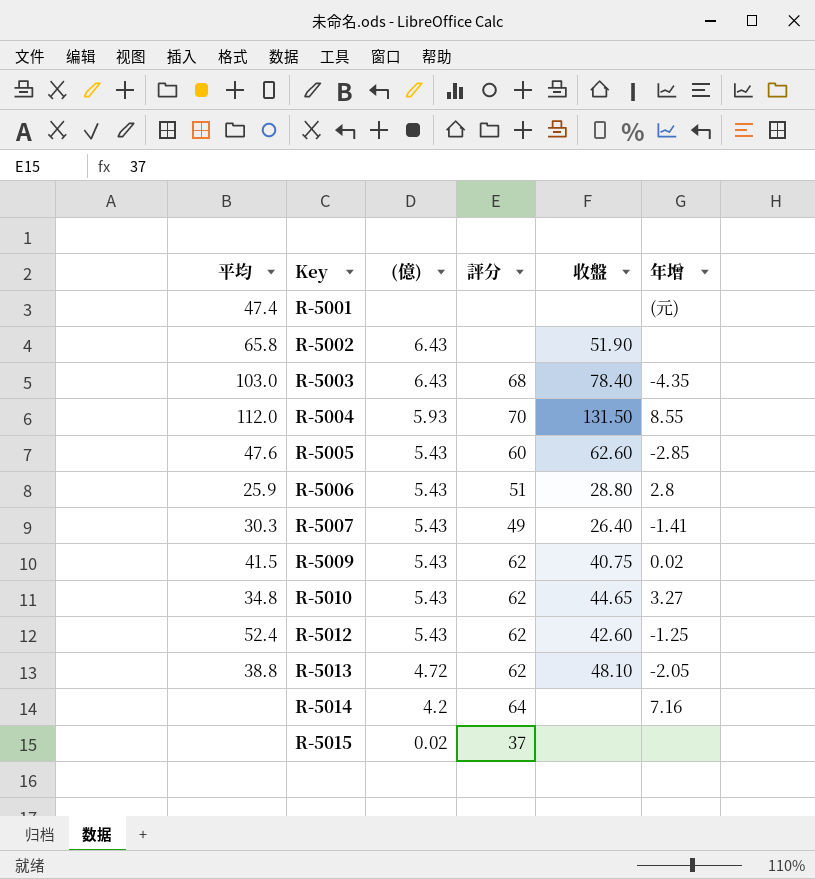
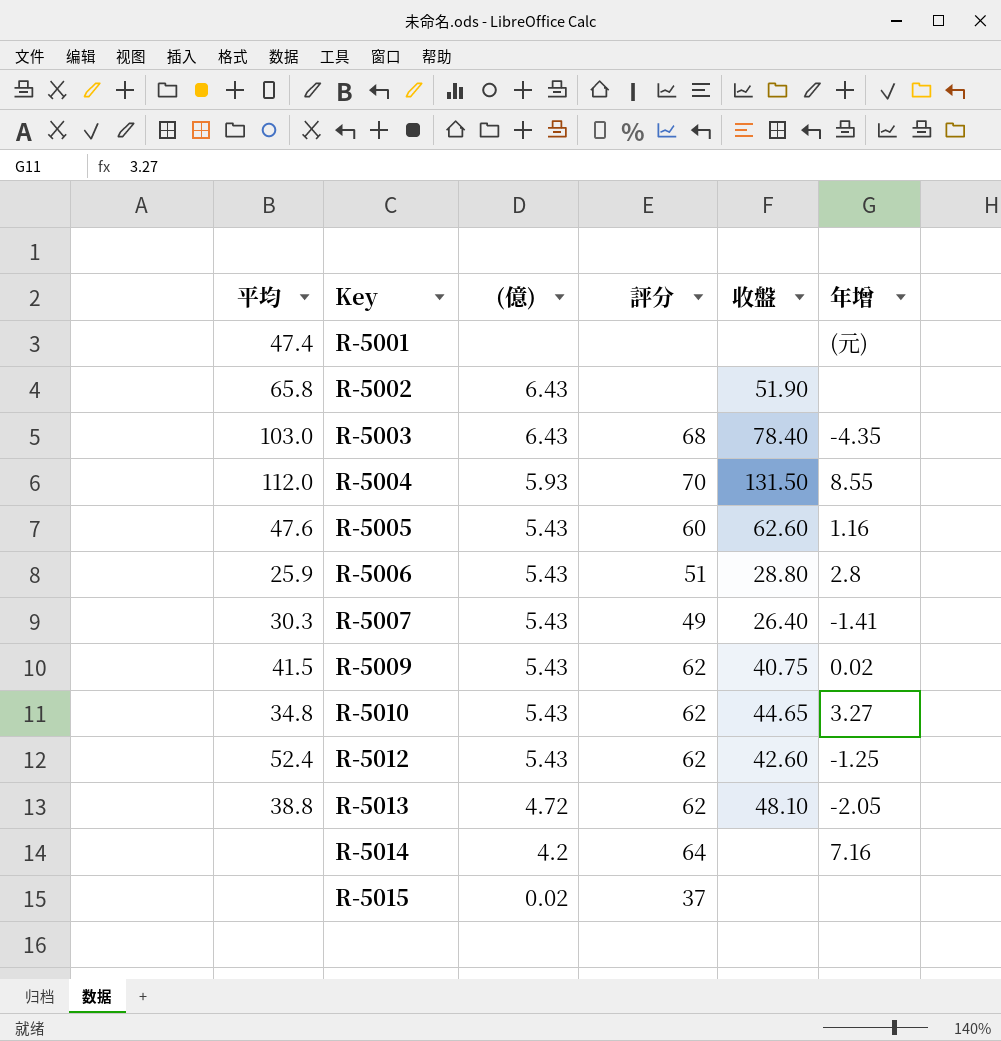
R-5005 | 年增: -2.85 -> 1.16

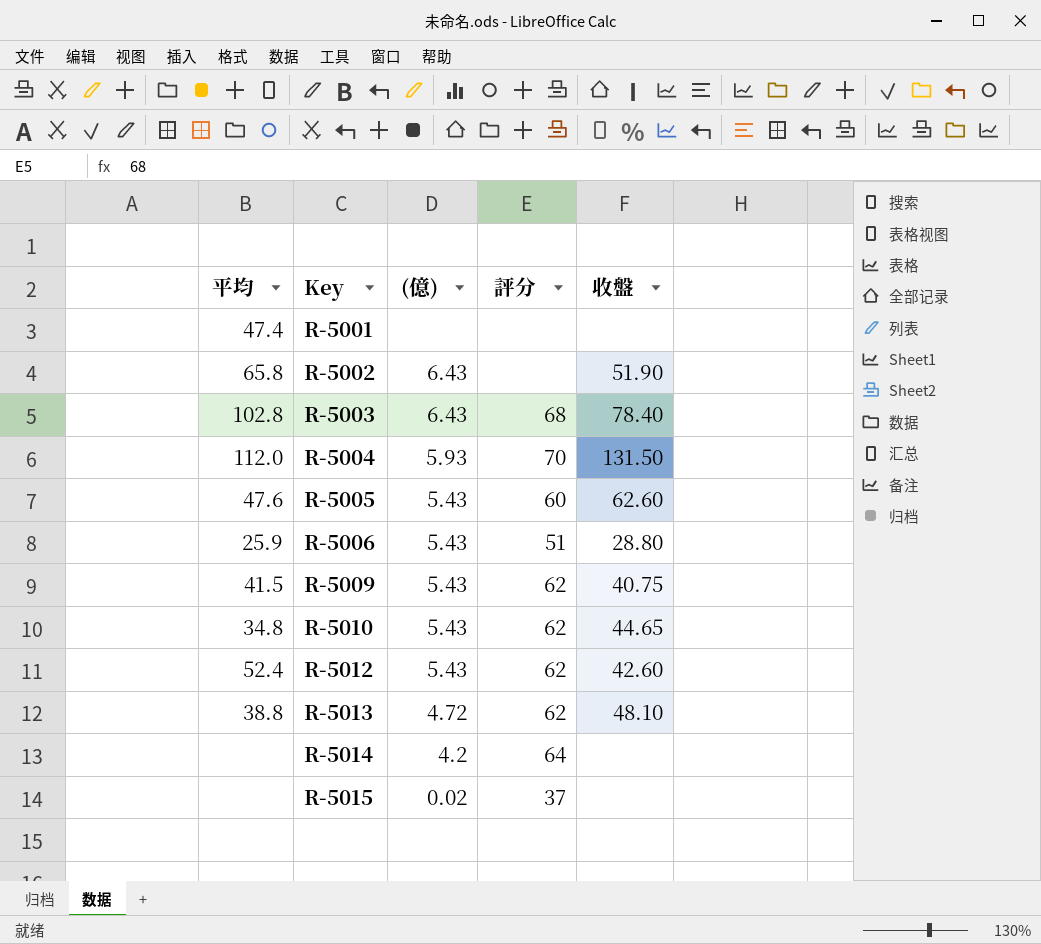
column 年增 | position: 6 -> none
row R-5007: 30.3 | 5.43 | 49 | 26.40 | -1.41 -> none
R-5003 | 平均: 103.0 -> 102.8

